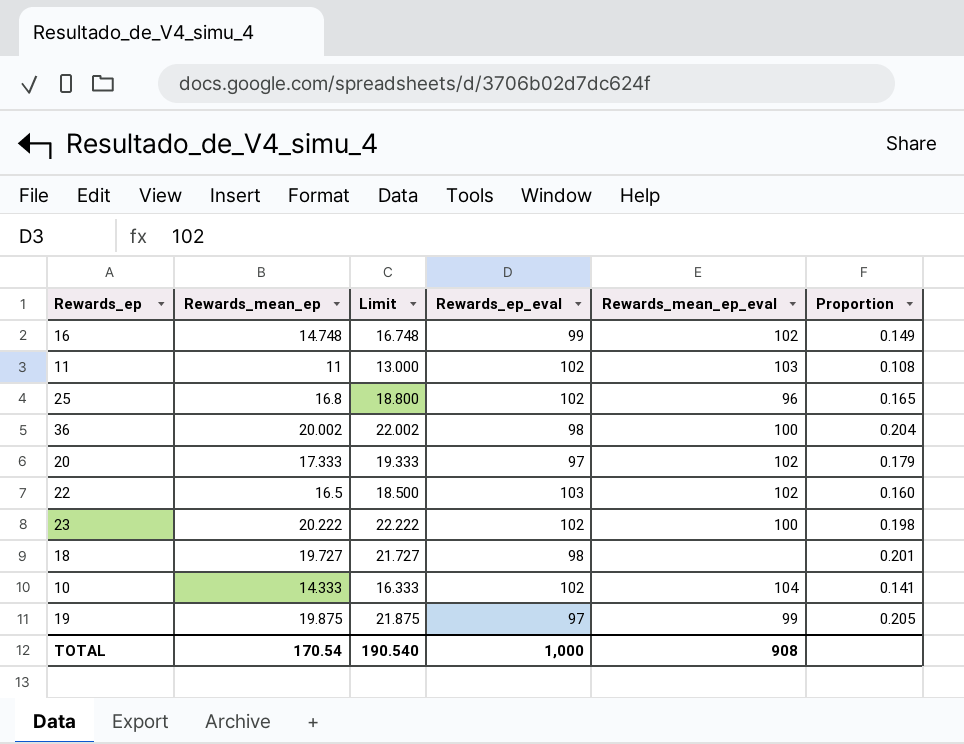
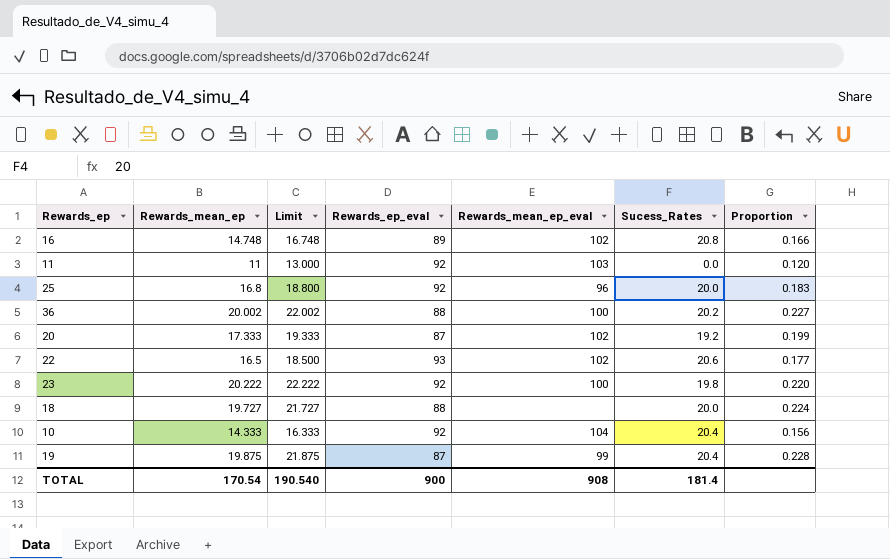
column Sucess_Rates | position: none -> 6
16 | Rewards_ep_eval: 99 -> 89
16 | Proportion: 0.149 -> 0.166
11 | Rewards_ep_eval: 102 -> 92
11 | Proportion: 0.108 -> 0.120
25 | Rewards_ep_eval: 102 -> 92
25 | Proportion: 0.165 -> 0.183
36 | Rewards_ep_eval: 98 -> 88
36 | Proportion: 0.204 -> 0.227
20 | Rewards_ep_eval: 97 -> 87
20 | Proportion: 0.179 -> 0.199
22 | Rewards_ep_eval: 103 -> 93
22 | Proportion: 0.160 -> 0.177
23 | Rewards_ep_eval: 102 -> 92
23 | Proportion: 0.198 -> 0.220
18 | Rewards_ep_eval: 98 -> 88
18 | Proportion: 0.201 -> 0.224
10 | Rewards_ep_eval: 102 -> 92
10 | Proportion: 0.141 -> 0.156
19 | Rewards_ep_eval: 97 -> 87
19 | Proportion: 0.205 -> 0.228
TOTAL | Rewards_ep_eval: 1,000 -> 900

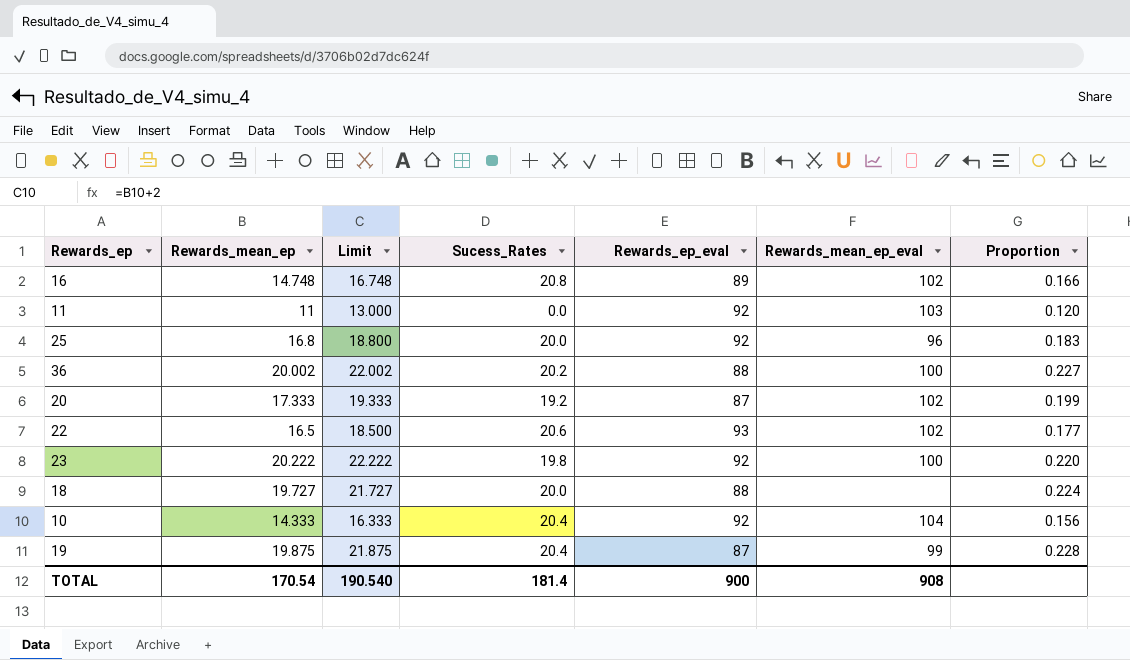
column Sucess_Rates | position: 6 -> 4

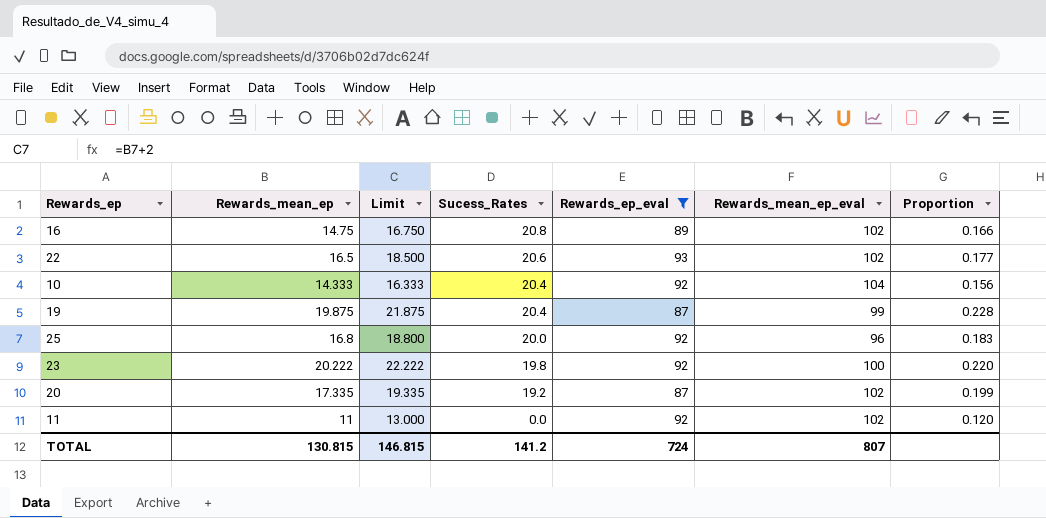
filter: none -> Rewards_ep_eval != 88
row order: none -> Sucess_Rates descending
16 | Rewards_mean_ep: 14.748 -> 14.75
16 | Limit: 16.748 -> 16.750
20 | Rewards_mean_ep: 17.333 -> 17.335
20 | Limit: 19.333 -> 19.335
11 | Rewards_mean_ep_eval: 103 -> 102
TOTAL | Rewards_mean_ep: 170.54 -> 130.815
TOTAL | Limit: 190.540 -> 146.815
TOTAL | Sucess_Rates: 181.4 -> 141.2
TOTAL | Rewards_ep_eval: 900 -> 724
TOTAL | Rewards_mean_ep_eval: 908 -> 807

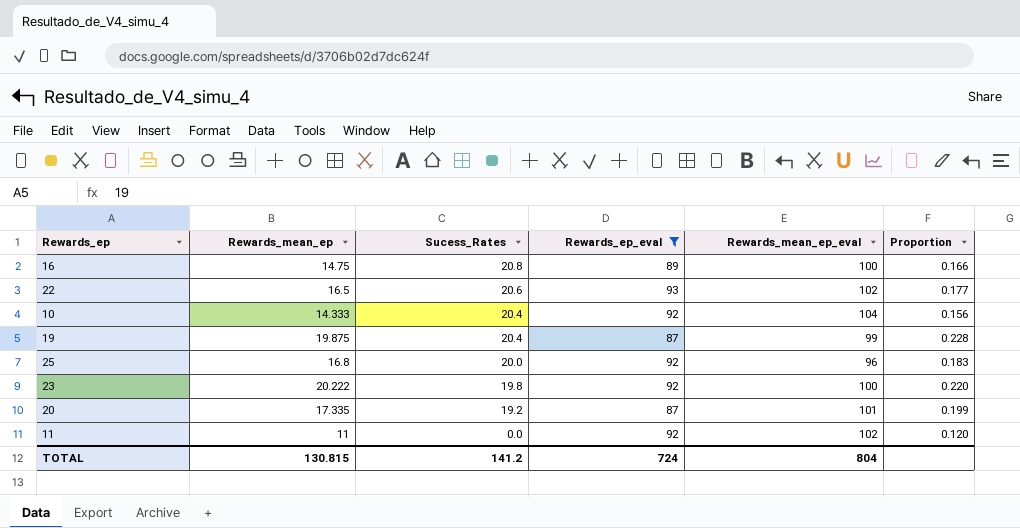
column Limit | formula: [Rewards_mean_ep] + 2 -> none
16 | Rewards_mean_ep_eval: 102 -> 100
20 | Rewards_mean_ep_eval: 102 -> 101
TOTAL | Rewards_mean_ep_eval: 807 -> 804

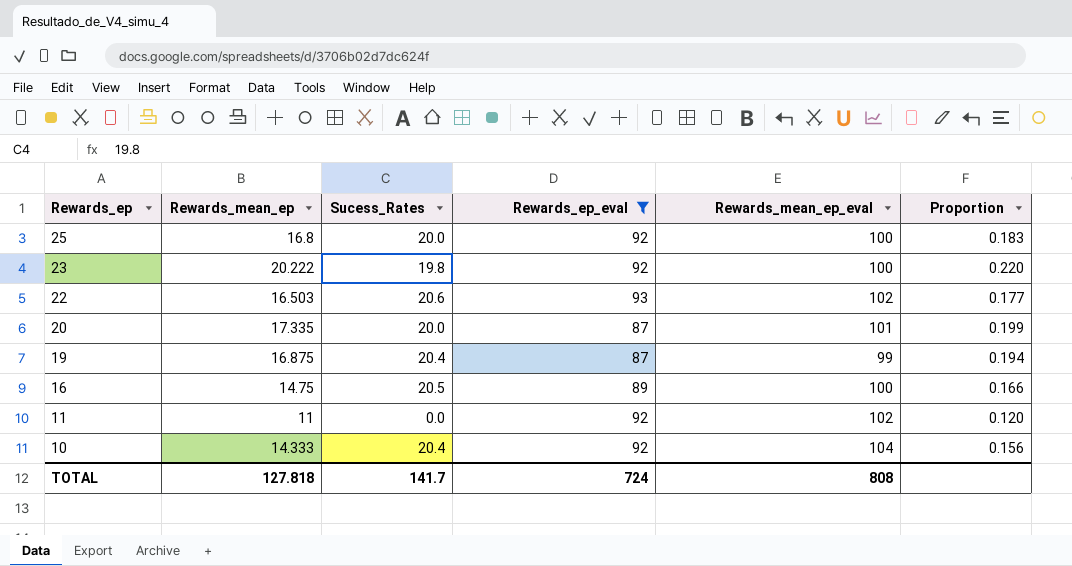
row order: Sucess_Rates descending -> Rewards_ep descending
25 | Rewards_mean_ep_eval: 96 -> 100
22 | Rewards_mean_ep: 16.5 -> 16.503
20 | Sucess_Rates: 19.2 -> 20.0
19 | Rewards_mean_ep: 19.875 -> 16.875
19 | Proportion: 0.228 -> 0.194
16 | Sucess_Rates: 20.8 -> 20.5
TOTAL | Rewards_mean_ep: 130.815 -> 127.818
TOTAL | Sucess_Rates: 141.2 -> 141.7
TOTAL | Rewards_mean_ep_eval: 804 -> 808

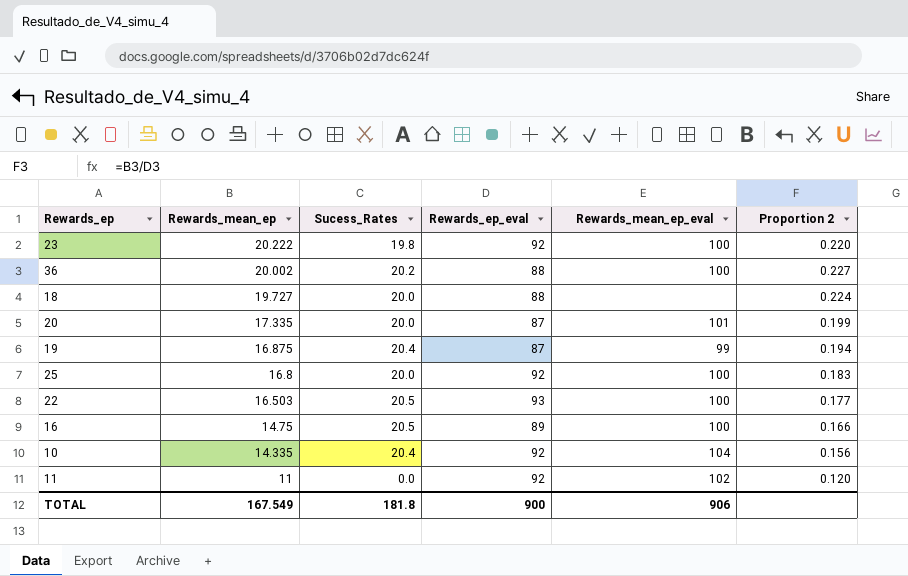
filter: Rewards_ep_eval != 88 -> none
row order: Rewards_ep descending -> Rewards_mean_ep descending
column name: Proportion -> Proportion 2
22 | Sucess_Rates: 20.6 -> 20.5
22 | Rewards_mean_ep_eval: 102 -> 100
10 | Rewards_mean_ep: 14.333 -> 14.335
TOTAL | Rewards_mean_ep: 127.818 -> 167.549
TOTAL | Sucess_Rates: 141.7 -> 181.8
TOTAL | Rewards_ep_eval: 724 -> 900
TOTAL | Rewards_mean_ep_eval: 808 -> 906

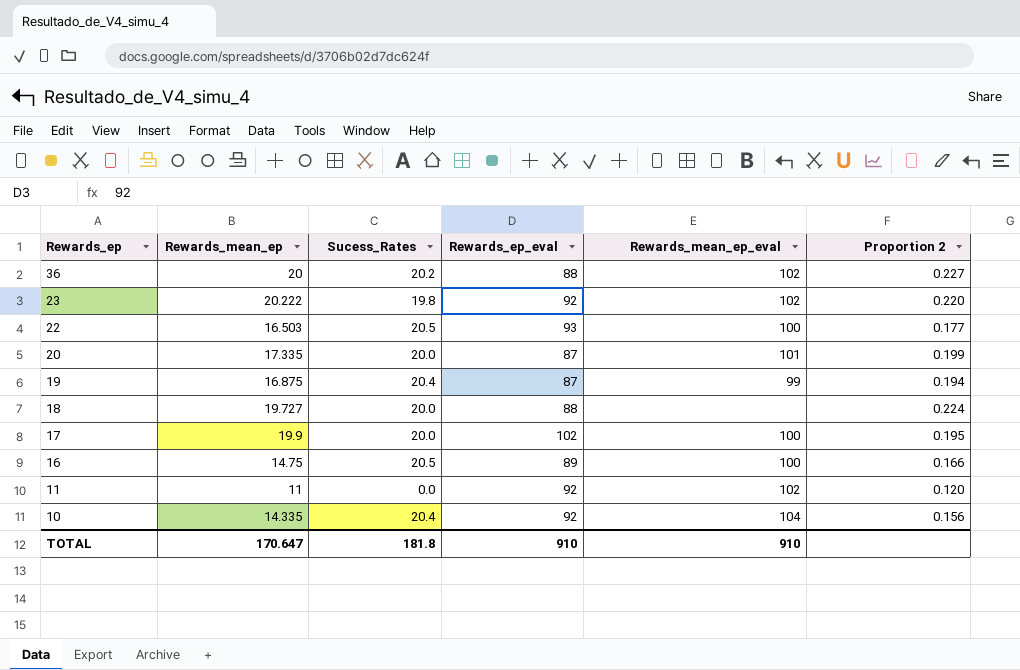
row order: Rewards_mean_ep descending -> Rewards_ep descending
row 25: 16.8 | 20.0 | 92 | 100 | 0.183 -> none
36 | Rewards_mean_ep: 20.002 -> 20
36 | Rewards_mean_ep_eval: 100 -> 102
23 | Rewards_mean_ep_eval: 100 -> 102
row 17: none -> 19.9 | 20.0 | 102 | 100 | 0.195
TOTAL | Rewards_mean_ep: 167.549 -> 170.647
TOTAL | Rewards_ep_eval: 900 -> 910
TOTAL | Rewards_mean_ep_eval: 906 -> 910

